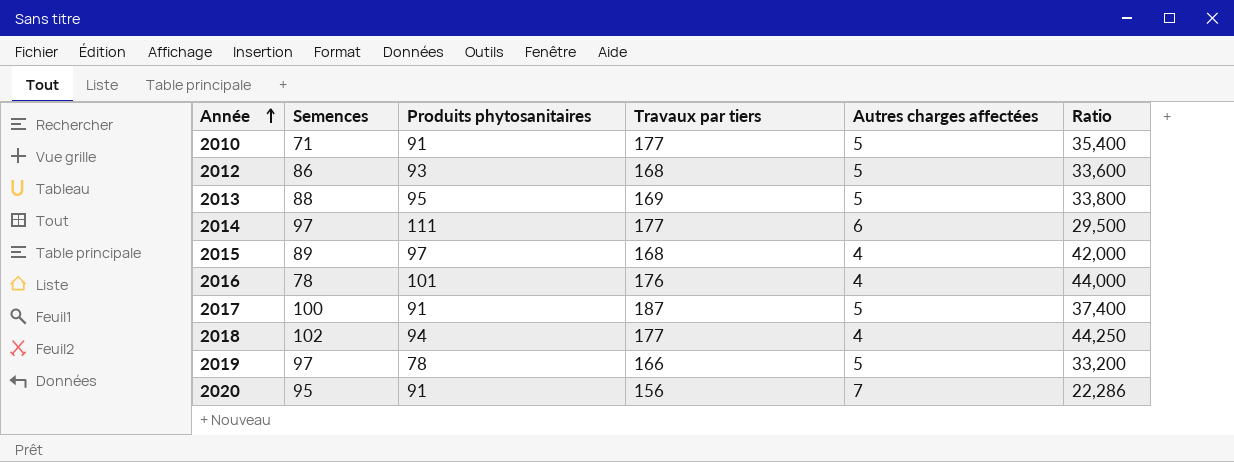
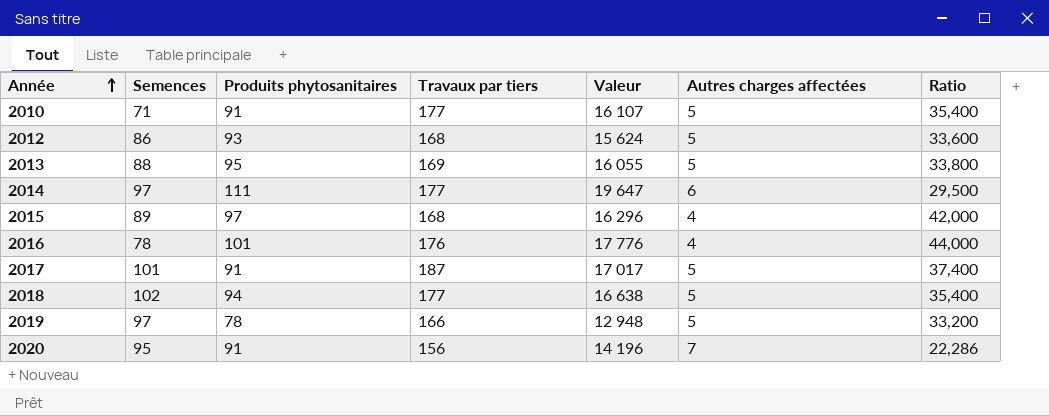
column Valeur | formula: none -> [Produits phytosanitaires] * [Travaux par tiers]
2017 | Semences: 100 -> 101
2018 | Autres charges affectées: 4 -> 5
2018 | Ratio: 44,250 -> 35,400

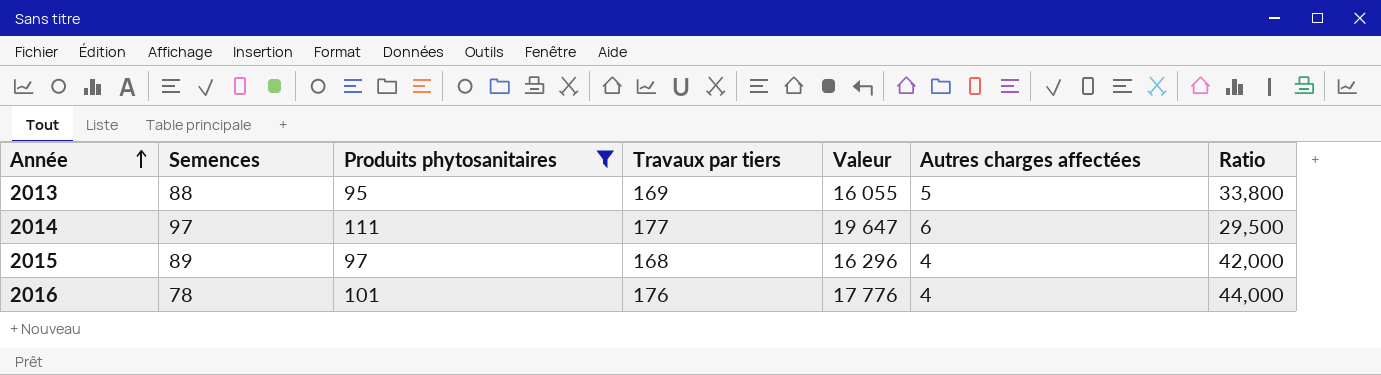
filter: none -> Produits phytosanitaires >= 95

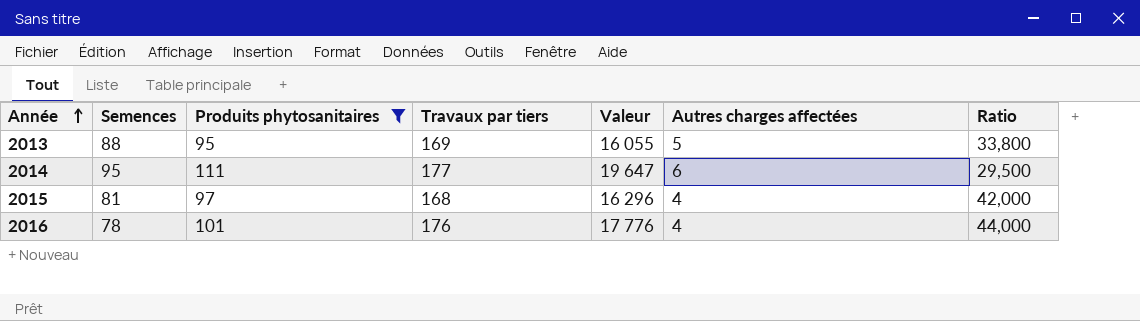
2014 | Semences: 97 -> 95
2015 | Semences: 89 -> 81

